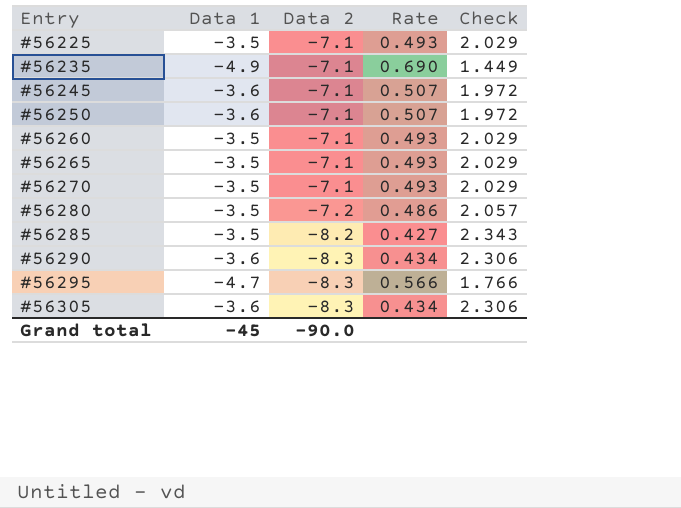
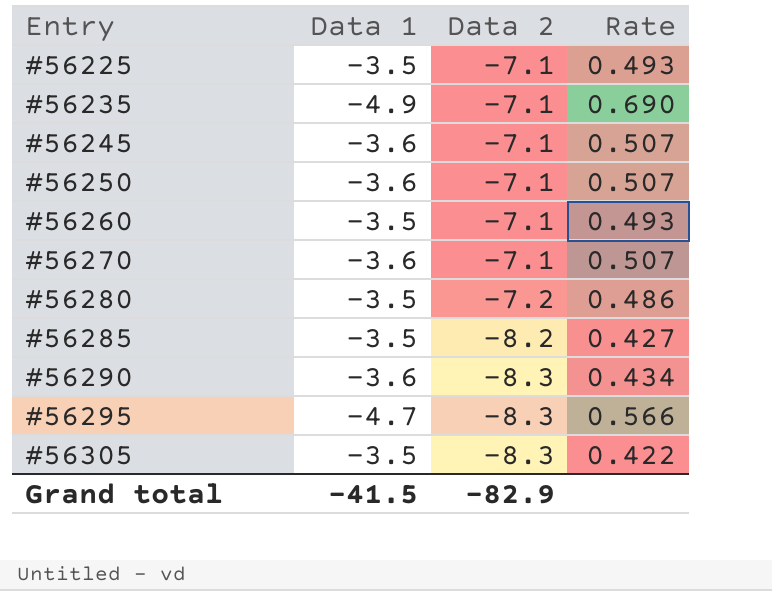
column Check | formula: [Data 2] / [Data 1] -> none
row #56265: -3.5 | -7.1 | 0.493 | 2.029 -> none
#56270 | Data 1: -3.5 -> -3.6
#56270 | Rate: 0.493 -> 0.507
#56305 | Data 1: -3.6 -> -3.5
#56305 | Rate: 0.434 -> 0.422
Grand total | Data 1: -45 -> -41.5
Grand total | Data 2: -90.0 -> -82.9

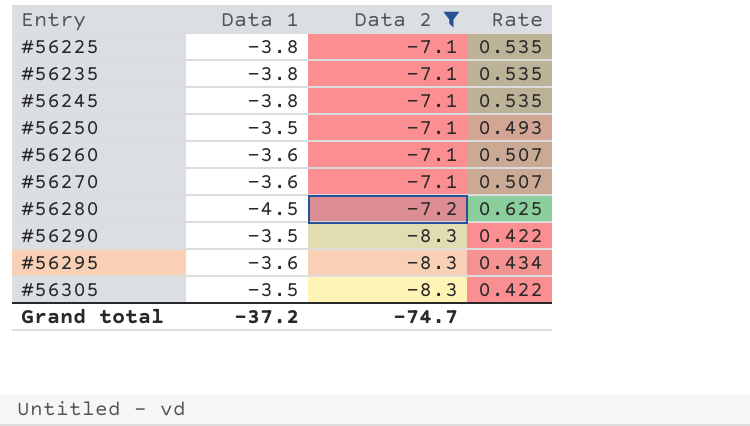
filter: none -> Data 2 != -8.2
#56225 | Data 1: -3.5 -> -3.8
#56225 | Rate: 0.493 -> 0.535
#56235 | Data 1: -4.9 -> -3.8
#56235 | Rate: 0.690 -> 0.535
#56245 | Data 1: -3.6 -> -3.8
#56245 | Rate: 0.507 -> 0.535
#56250 | Data 1: -3.6 -> -3.5
#56250 | Rate: 0.507 -> 0.493
#56260 | Data 1: -3.5 -> -3.6
#56260 | Rate: 0.493 -> 0.507
#56280 | Data 1: -3.5 -> -4.5
#56280 | Rate: 0.486 -> 0.625
#56290 | Data 1: -3.6 -> -3.5
#56290 | Rate: 0.434 -> 0.422
#56295 | Data 1: -4.7 -> -3.6
#56295 | Rate: 0.566 -> 0.434
Grand total | Data 1: -41.5 -> -37.2
Grand total | Data 2: -82.9 -> -74.7

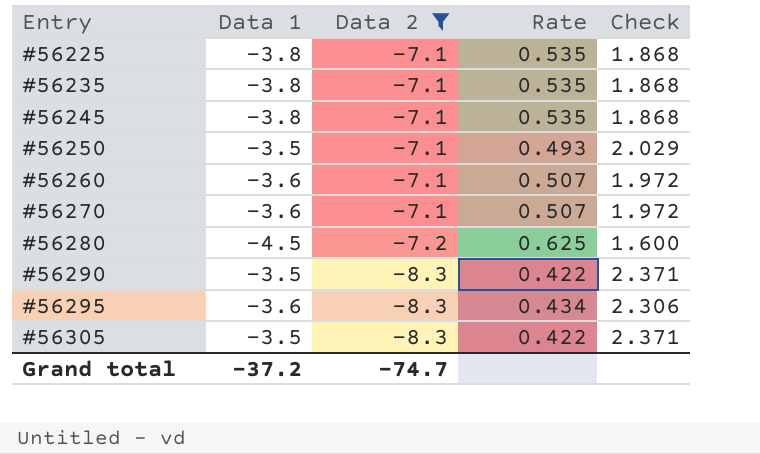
column Check | formula: none -> [Data 2] / [Data 1]

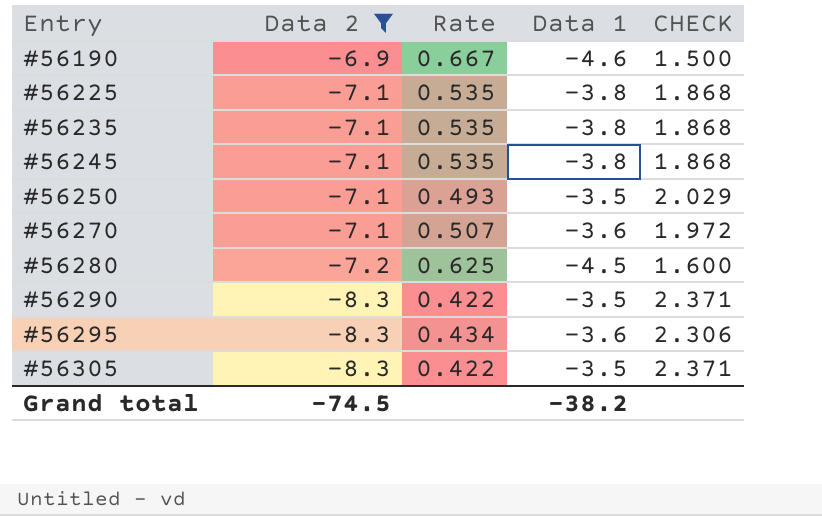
column Data 1 | position: 2 -> 4
column name: Check -> CHECK
row #56260: -3.6 | -7.1 | 0.507 | 1.972 -> none
row #56190: none -> -6.9 | 0.667 | -4.6 | 1.500
Grand total | Data 2: -74.7 -> -74.5
Grand total | Data 1: -37.2 -> -38.2

